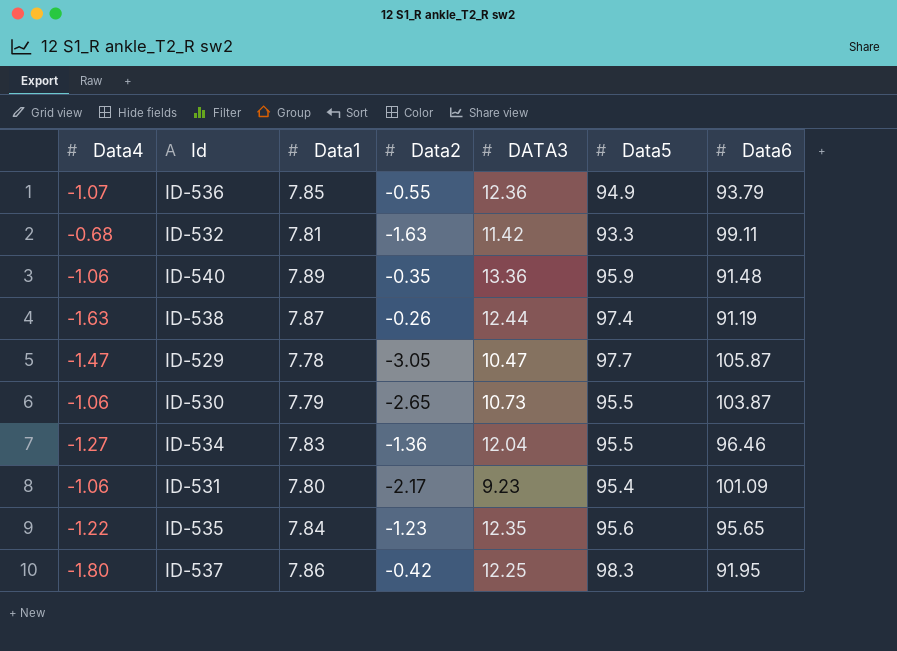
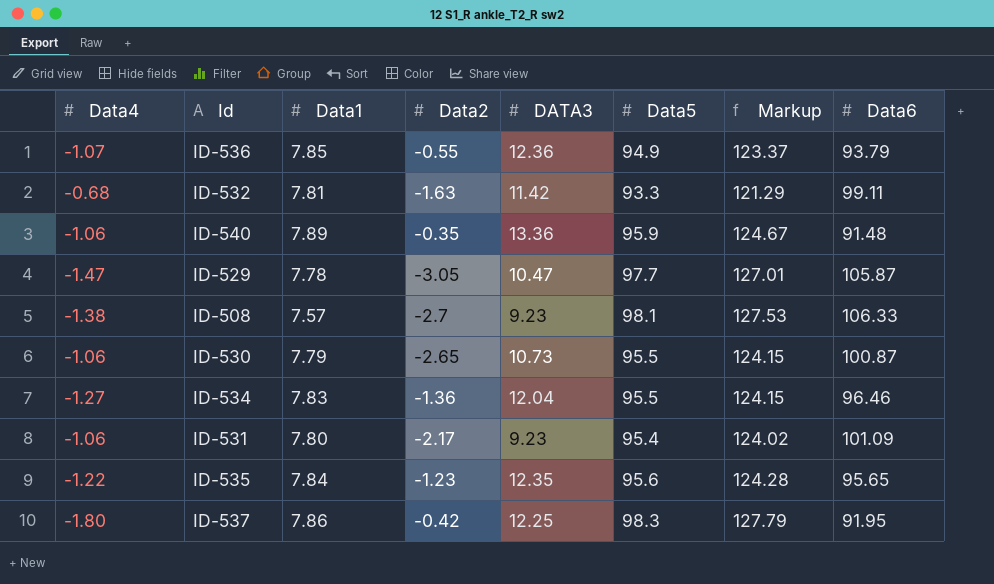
column Markup | formula: none -> [Data5] * 1.3
row ID-538: -1.63 | 7.87 | -0.26 | 12.44 | 97.4 | 91.19 -> none
row ID-508: none -> -1.38 | 7.57 | -2.7 | 9.23 | 98.1 | 127.53 | 106.33
ID-530 | Data6: 103.87 -> 100.87

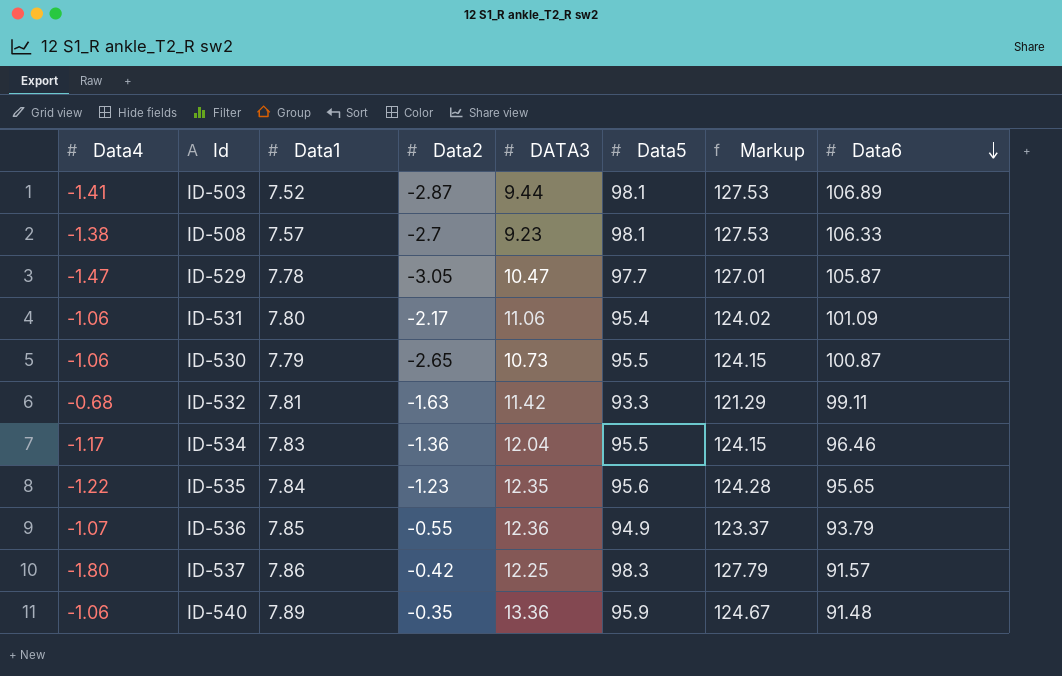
row order: none -> Data6 descending
row ID-503: none -> -1.41 | 7.52 | -2.87 | 9.44 | 98.1 | 127.53 | 106.89
ID-531 | DATA3: 9.23 -> 11.06
ID-534 | Data4: -1.27 -> -1.17
ID-537 | Data6: 91.95 -> 91.57

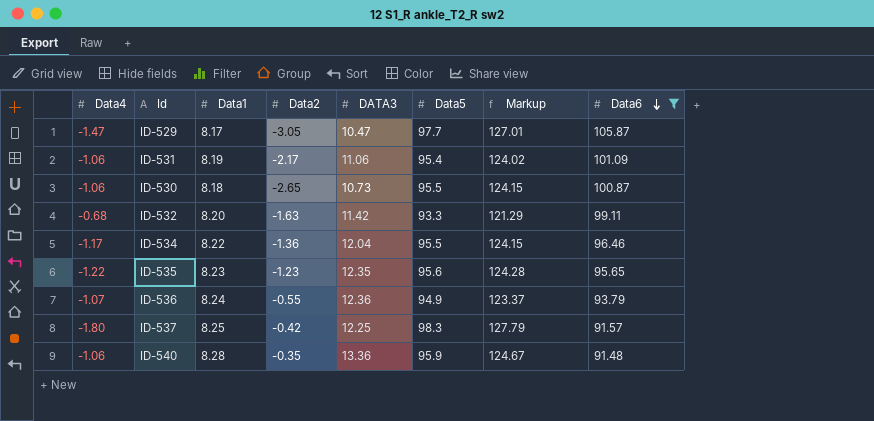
filter: none -> Data6 <= 105.87
ID-529 | Data1: 7.78 -> 8.17
ID-531 | Data1: 7.80 -> 8.19
ID-530 | Data1: 7.79 -> 8.18
ID-532 | Data1: 7.81 -> 8.20
ID-534 | Data1: 7.83 -> 8.22
ID-535 | Data1: 7.84 -> 8.23
ID-536 | Data1: 7.85 -> 8.24
ID-537 | Data1: 7.86 -> 8.25
ID-540 | Data1: 7.89 -> 8.28

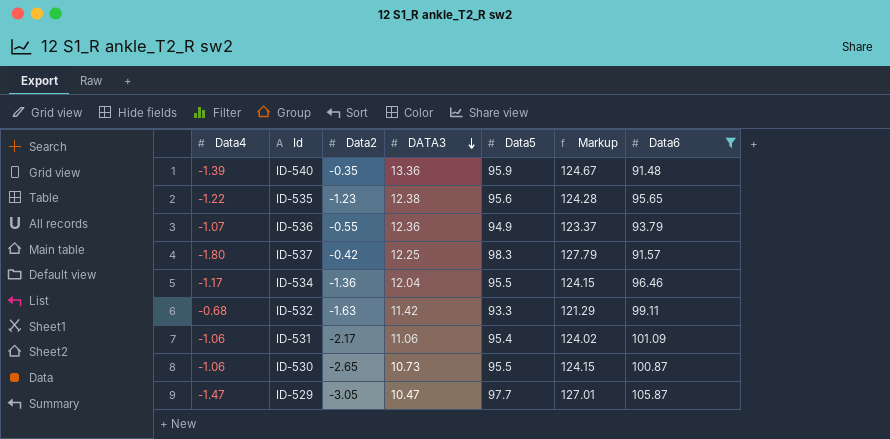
row order: Data6 descending -> DATA3 descending
column Data1 | position: 3 -> none
ID-540 | Data4: -1.06 -> -1.39
ID-535 | DATA3: 12.35 -> 12.38

